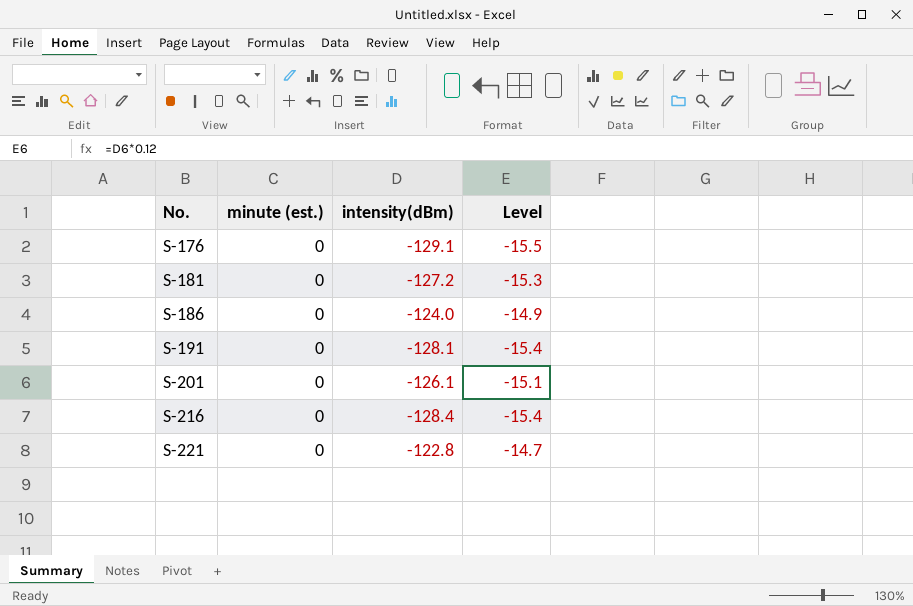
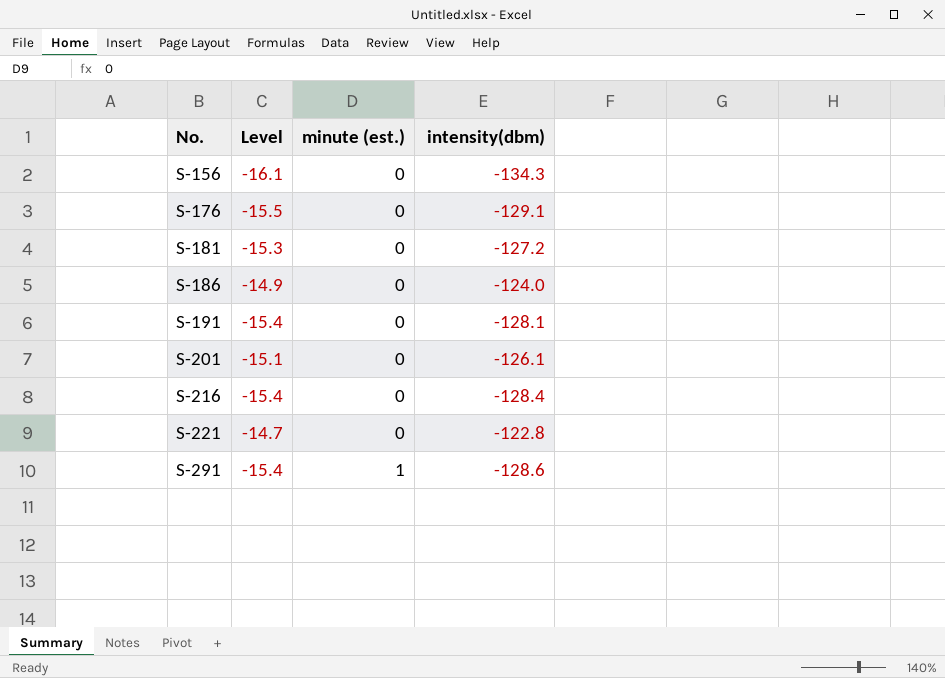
column Level | position: 4 -> 2
column name: intensity(dBm) -> intensity(dbm)
row S-156: none -> -16.1 | 0 | -134.3
row S-291: none -> -15.4 | 1 | -128.6

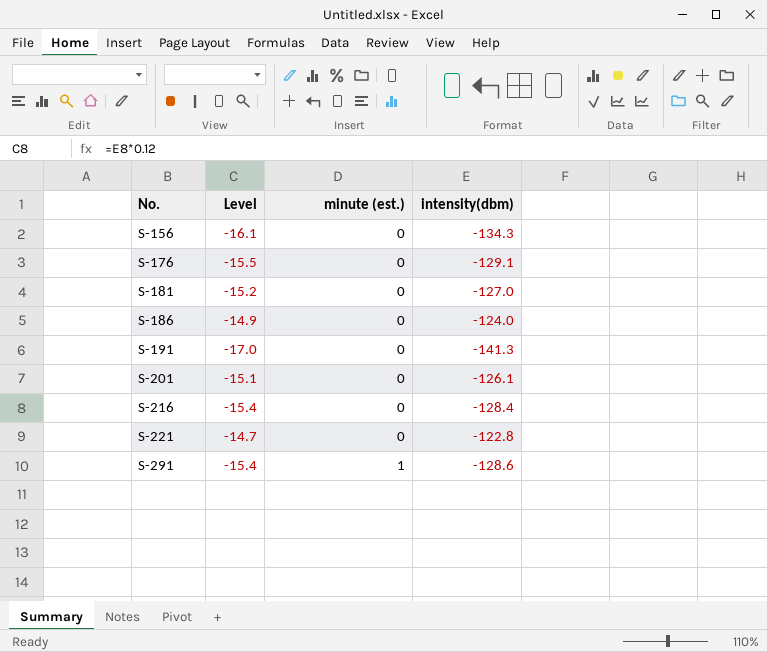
S-181 | Level: -15.3 -> -15.2
S-181 | intensity(dbm): -127.2 -> -127.0
S-191 | Level: -15.4 -> -17.0
S-191 | intensity(dbm): -128.1 -> -141.3

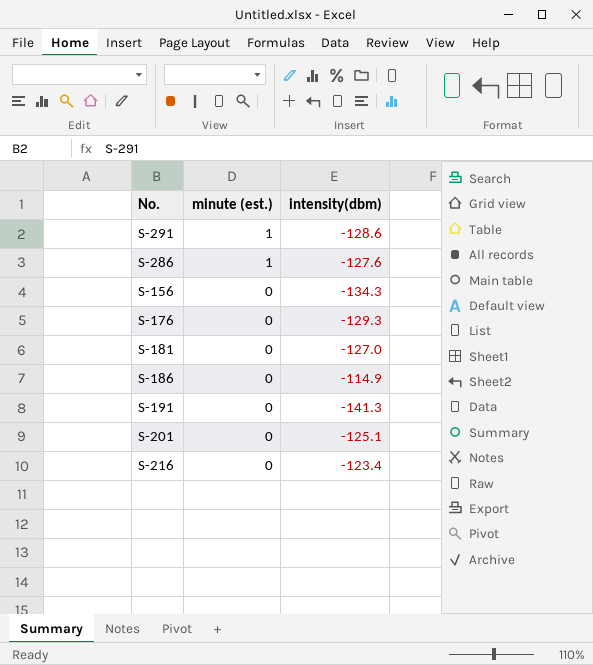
row order: No. ascending -> minute (est.) descending
column Level | formula: [intensity(dbm)] * 0.12 -> none
row S-221: -14.7 | 0 | -122.8 -> none
row S-286: none -> 1 | -127.6
S-176 | intensity(dbm): -129.1 -> -129.3
S-186 | intensity(dbm): -124.0 -> -114.9
S-201 | intensity(dbm): -126.1 -> -125.1
S-216 | intensity(dbm): -128.4 -> -123.4

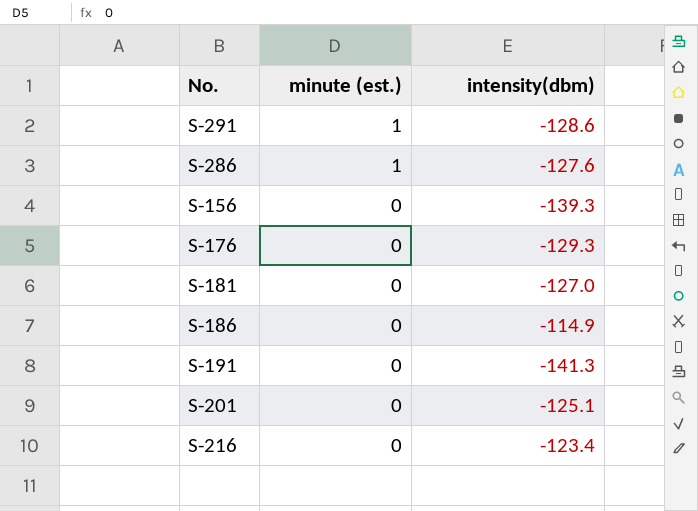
S-156 | intensity(dbm): -134.3 -> -139.3

